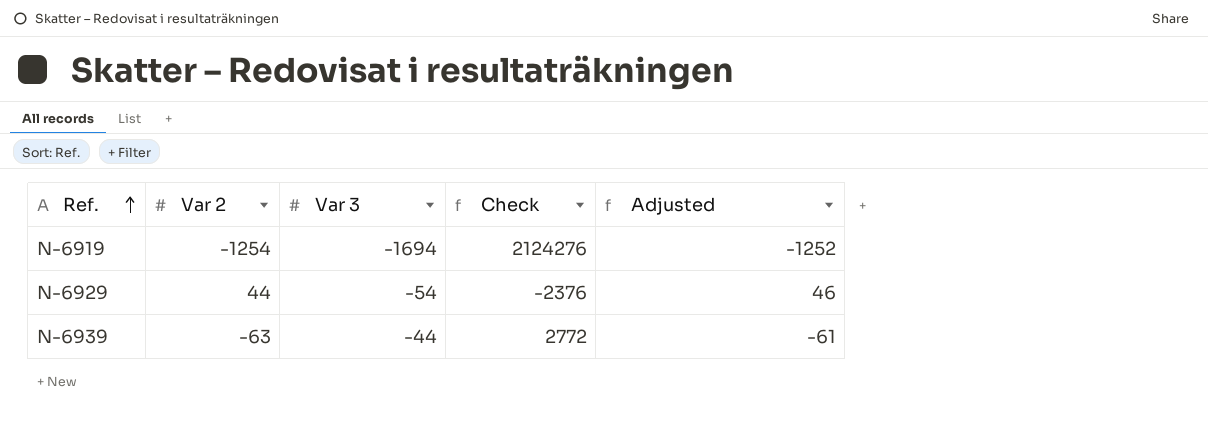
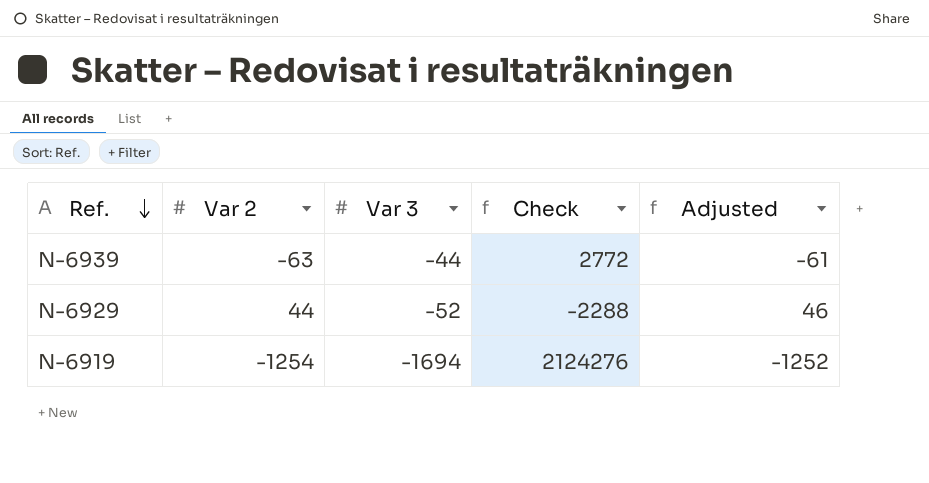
row order: Ref. ascending -> Ref. descending
N-6929 | Var 3: -54 -> -52
N-6929 | Check: -2376 -> -2288

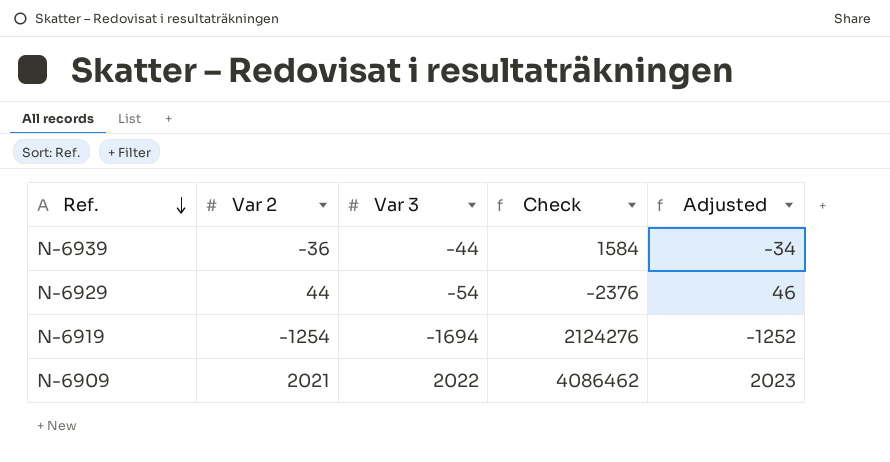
N-6939 | Var 2: -63 -> -36
N-6939 | Check: 2772 -> 1584
N-6939 | Adjusted: -61 -> -34
N-6929 | Var 3: -52 -> -54
N-6929 | Check: -2288 -> -2376
row N-6909: none -> 2021 | 2022 | 4086462 | 2023

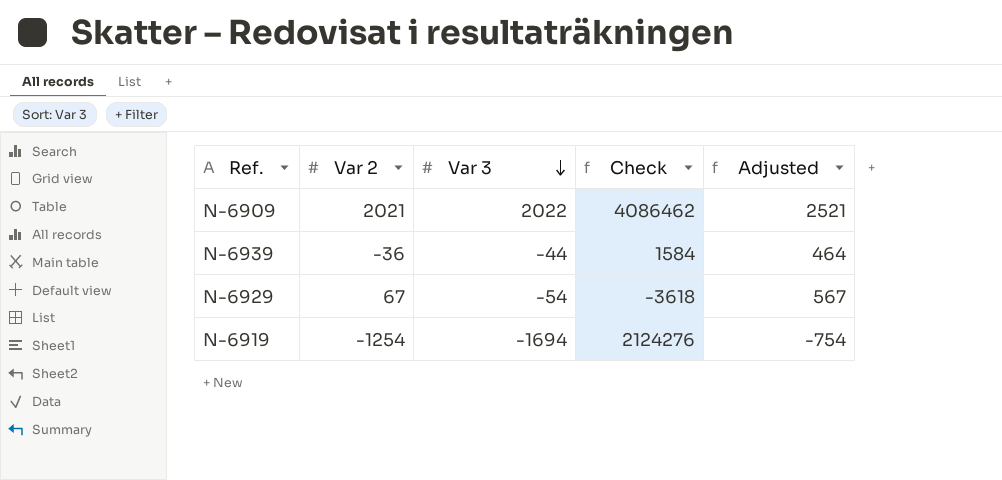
row order: Ref. descending -> Var 3 descending
column Adjusted | formula: [Var 2] + 2 -> [Var 2] + 500
N-6929 | Var 2: 44 -> 67
N-6929 | Check: -2376 -> -3618

